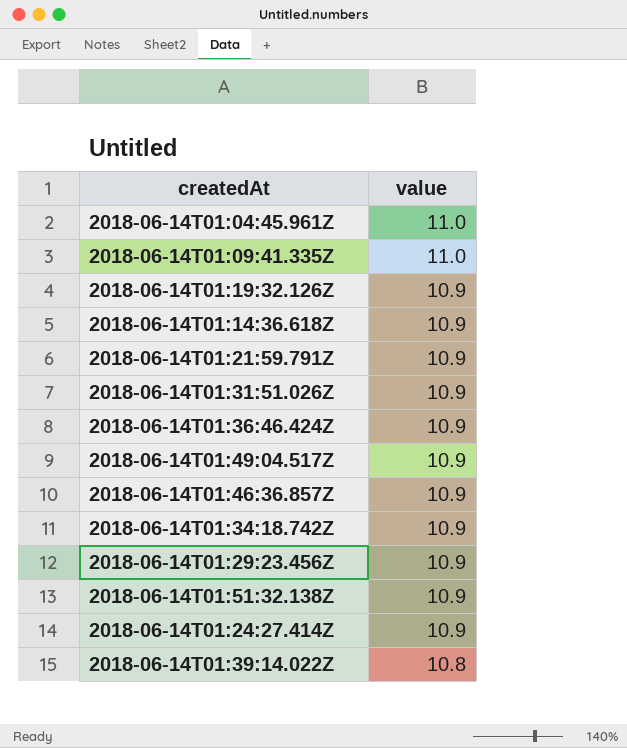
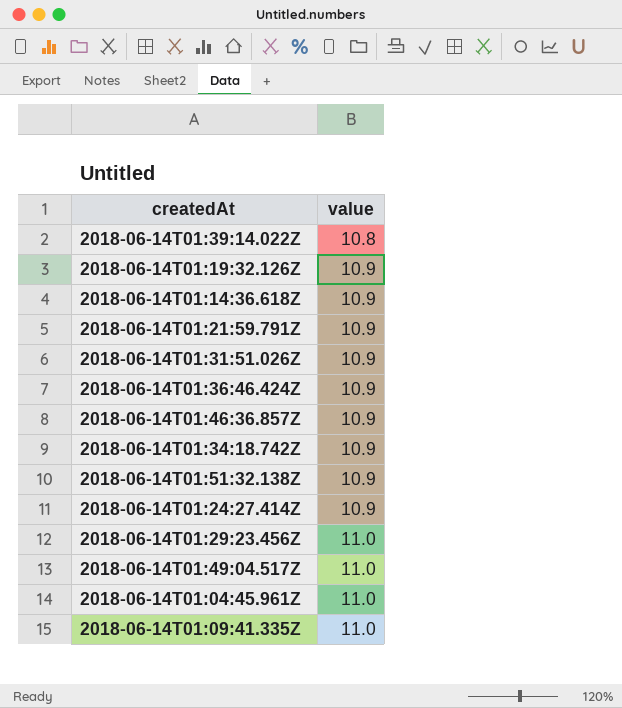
row order: value descending -> value ascending
2018-06-14T01:29:23.456Z | value: 10.9 -> 11.0
2018-06-14T01:49:04.517Z | value: 10.9 -> 11.0

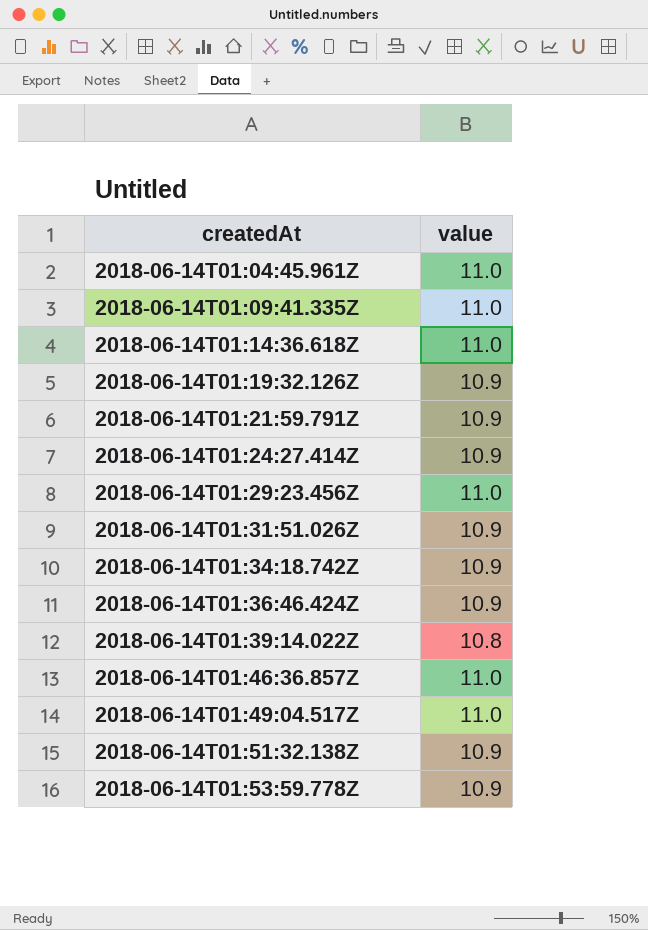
row order: value ascending -> createdAt ascending
2018-06-14T01:14:36.618Z | value: 10.9 -> 11.0
2018-06-14T01:46:36.857Z | value: 10.9 -> 11.0
row 2018-06-14T01:53:59.778Z: none -> 10.9

